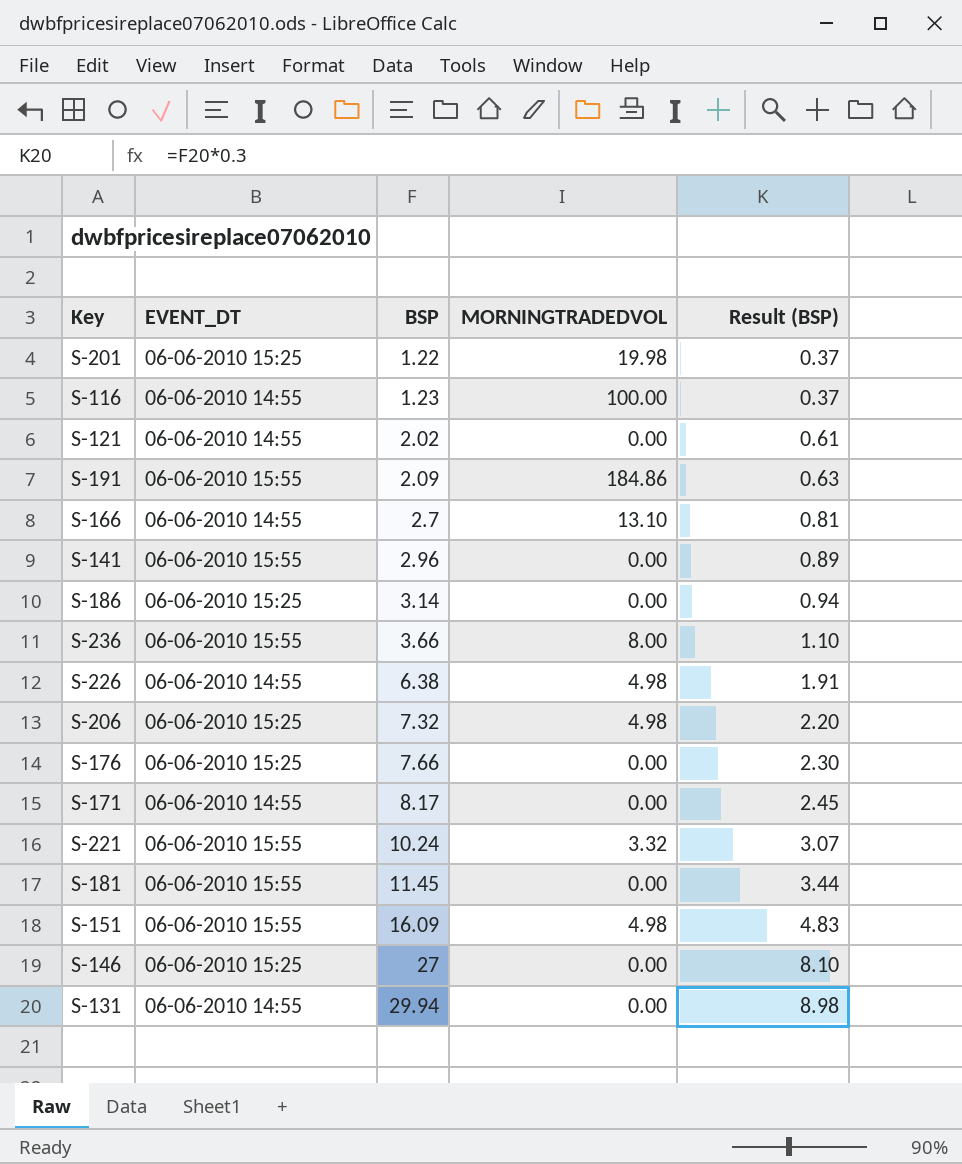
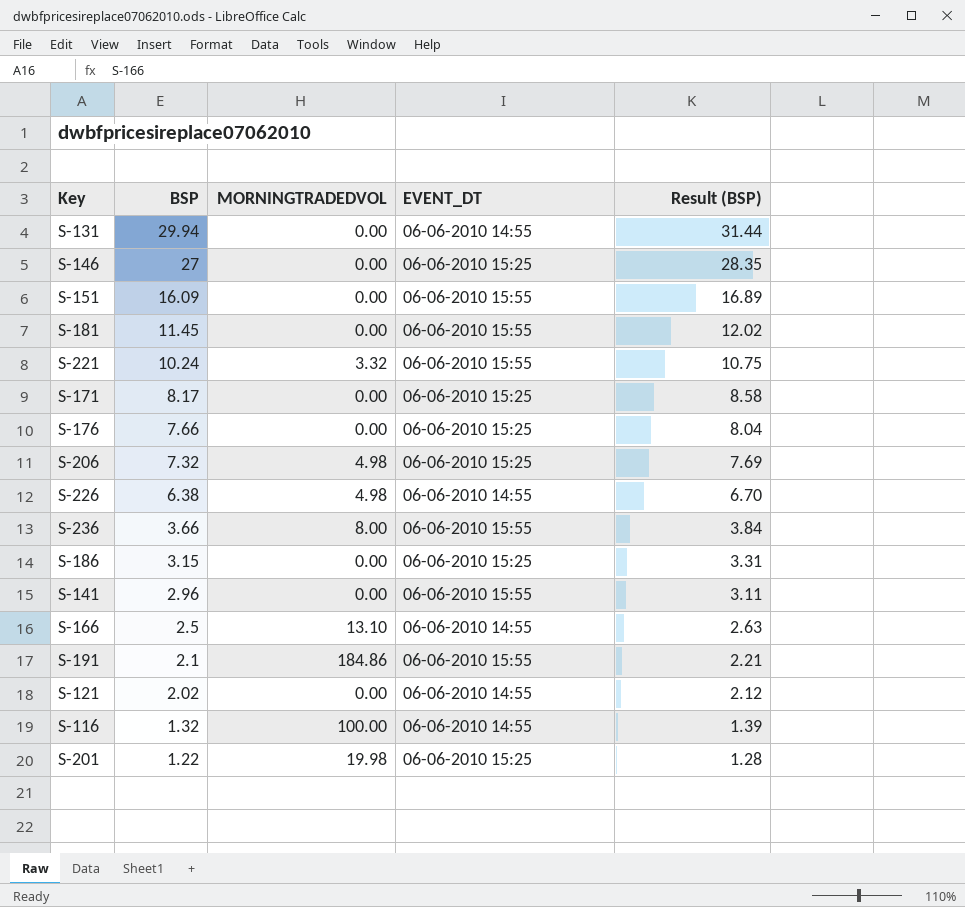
row order: BSP ascending -> BSP descending
column EVENT_DT | position: 2 -> 4
column Result (BSP) | formula: [BSP] * 0.3 -> [BSP] * 1.05
S-151 | MORNINGTRADEDVOL: 4.98 -> 0.00
S-171 | EVENT_DT: 06-06-2010 14:55 -> 06-06-2010 15:25
S-186 | BSP: 3.14 -> 3.15
S-166 | BSP: 2.7 -> 2.5
S-191 | BSP: 2.09 -> 2.1
S-116 | BSP: 1.23 -> 1.32

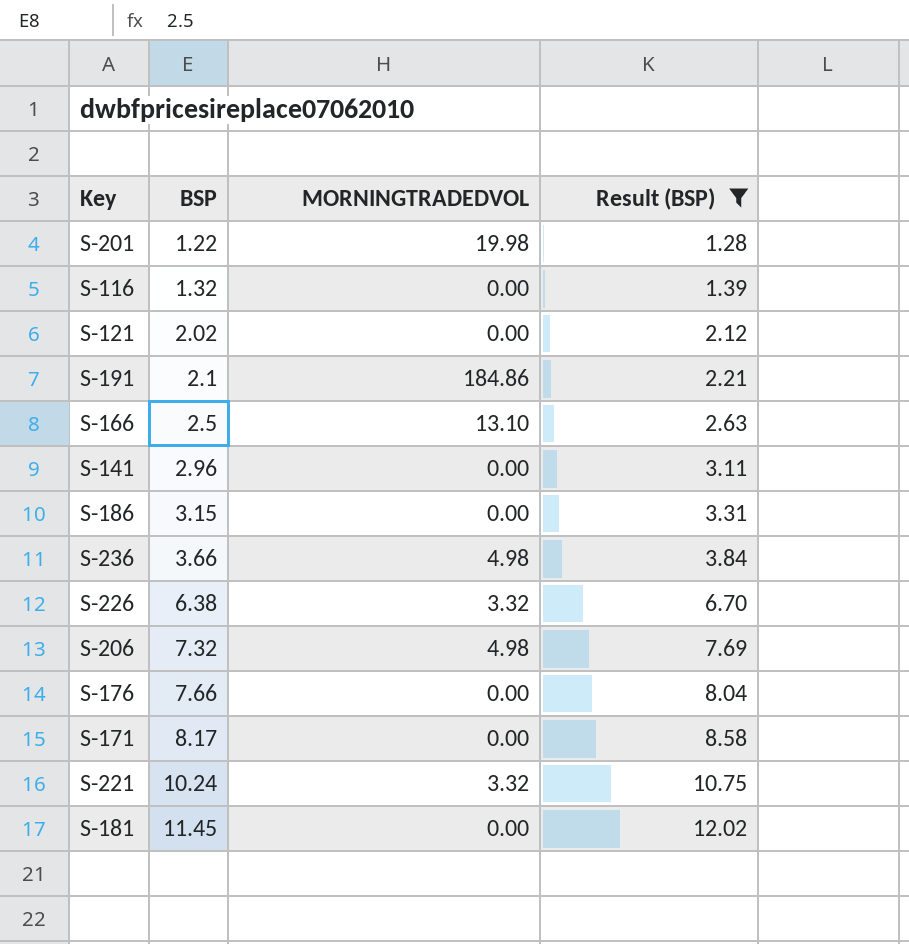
filter: none -> Result (BSP) <= 12.02
row order: BSP descending -> BSP ascending
column EVENT_DT | position: 4 -> none
S-116 | MORNINGTRADEDVOL: 100.00 -> 0.00
S-236 | MORNINGTRADEDVOL: 8.00 -> 4.98
S-226 | MORNINGTRADEDVOL: 4.98 -> 3.32

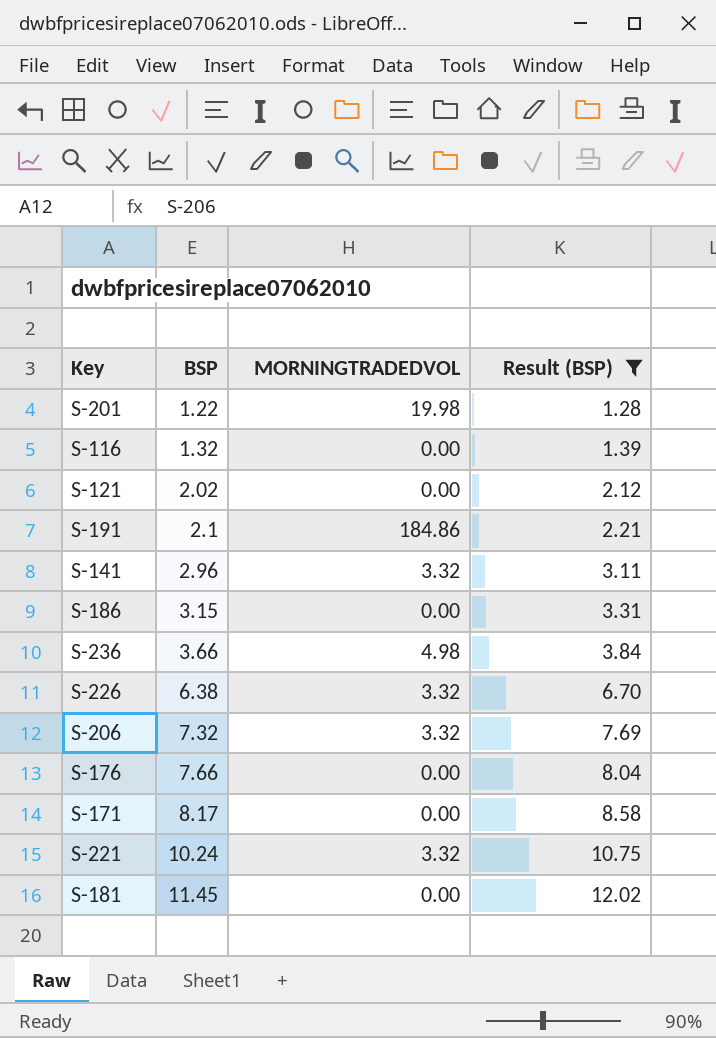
row S-166: 2.5 | 13.10 | 2.63 -> none
S-141 | MORNINGTRADEDVOL: 0.00 -> 3.32
S-206 | MORNINGTRADEDVOL: 4.98 -> 3.32

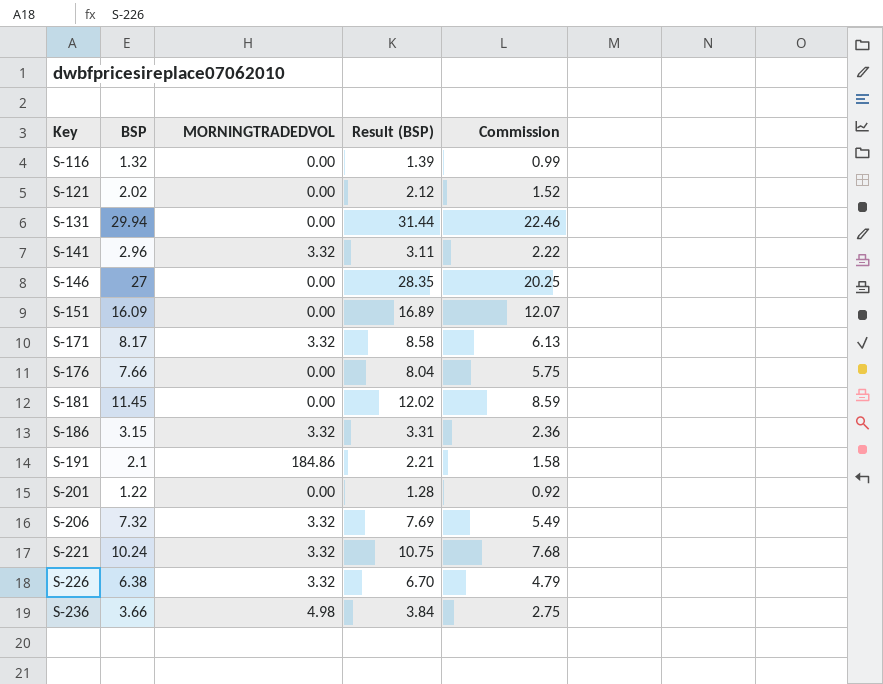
filter: Result (BSP) <= 12.02 -> none
row order: BSP ascending -> Key ascending
column Commission | formula: none -> [BSP] * 0.75
S-171 | MORNINGTRADEDVOL: 0.00 -> 3.32
S-186 | MORNINGTRADEDVOL: 0.00 -> 3.32
S-201 | MORNINGTRADEDVOL: 19.98 -> 0.00

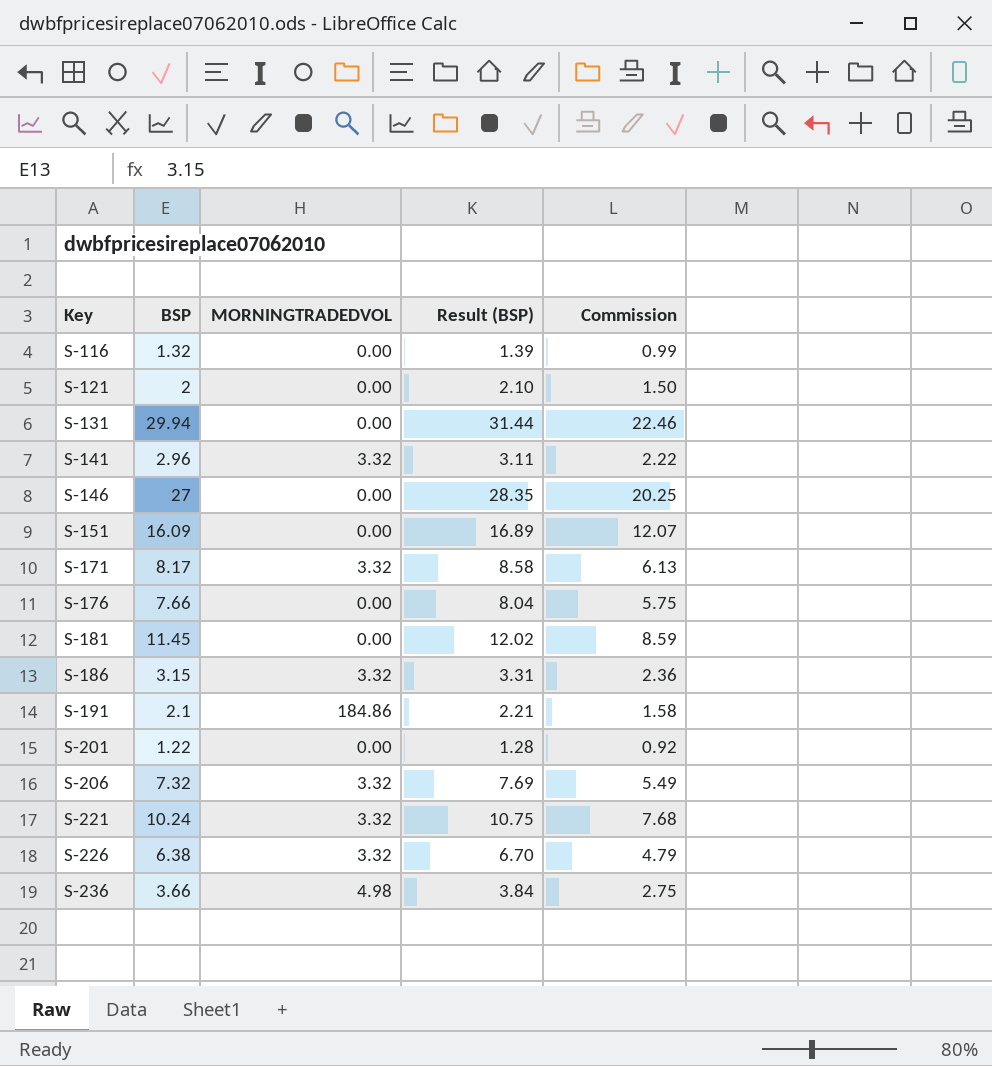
S-121 | BSP: 2.02 -> 2
S-121 | Result (BSP): 2.12 -> 2.10
S-121 | Commission: 1.52 -> 1.50

